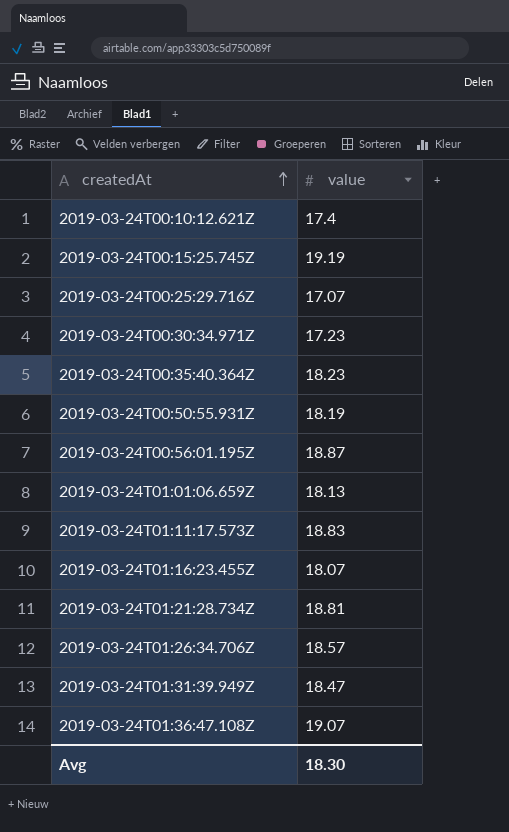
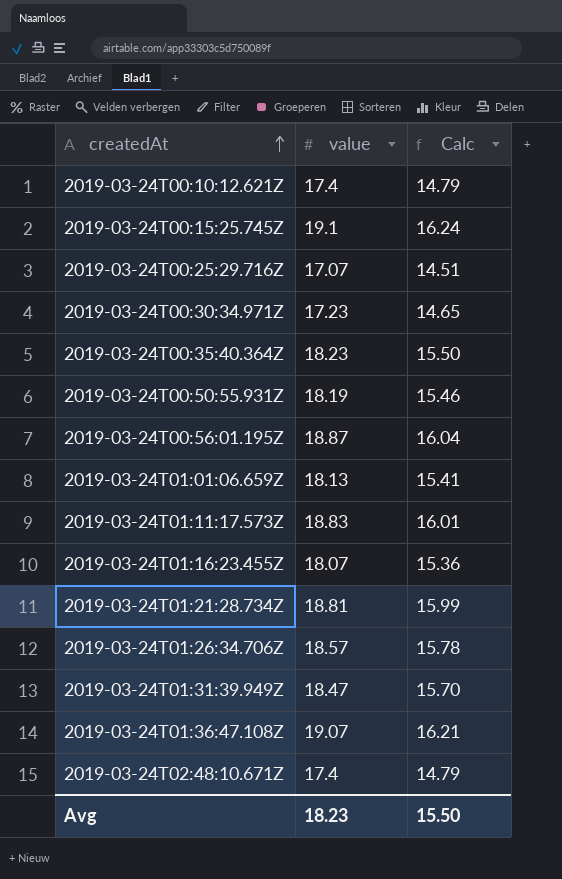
column Calc | formula: none -> [value] * 0.85
2019-03-24T00:15:25.745Z | value: 19.19 -> 19.1
row 2019-03-24T02:48:10.671Z: none -> 17.4 | 14.79
Avg | value: 18.30 -> 18.23

